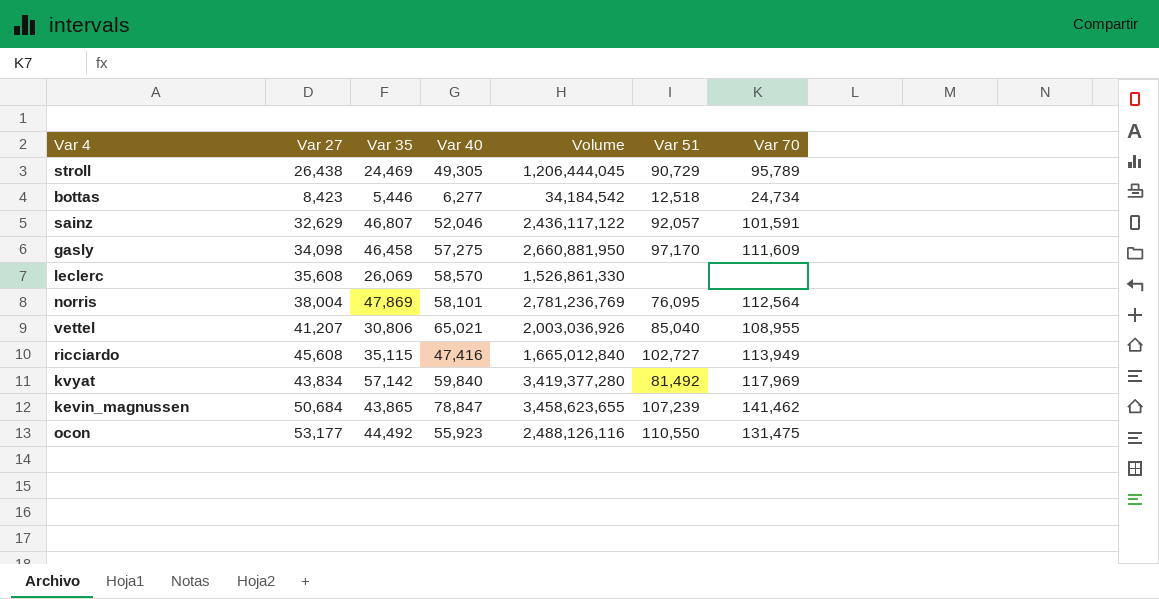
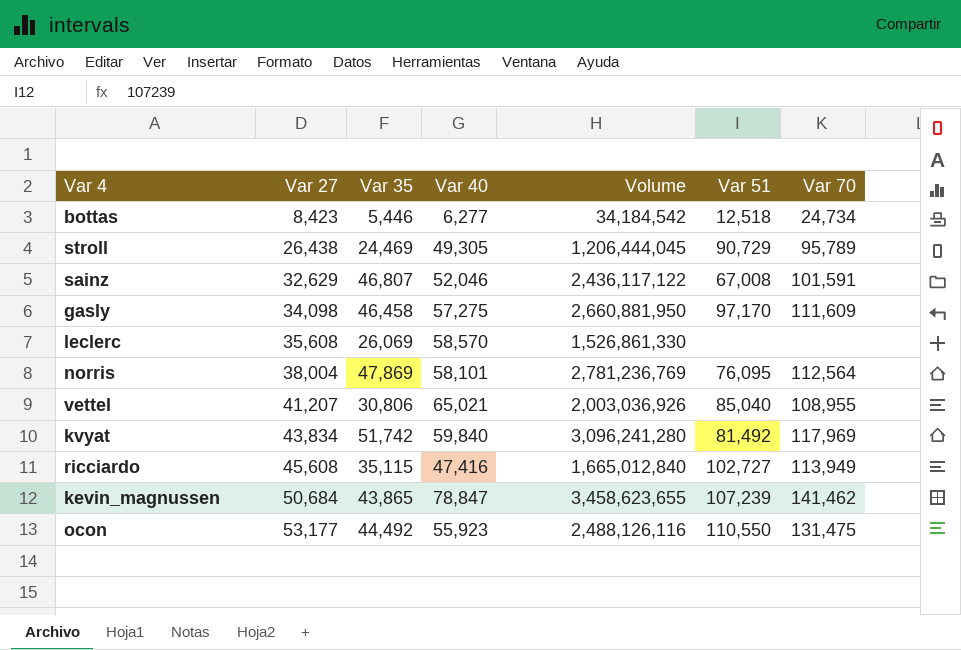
row order: none -> Var 27 ascending
sainz | Var 51: 92,057 -> 67,008
kvyat | Var 35: 57,142 -> 51,742
kvyat | Volume: 3,419,377,280 -> 3,096,241,280

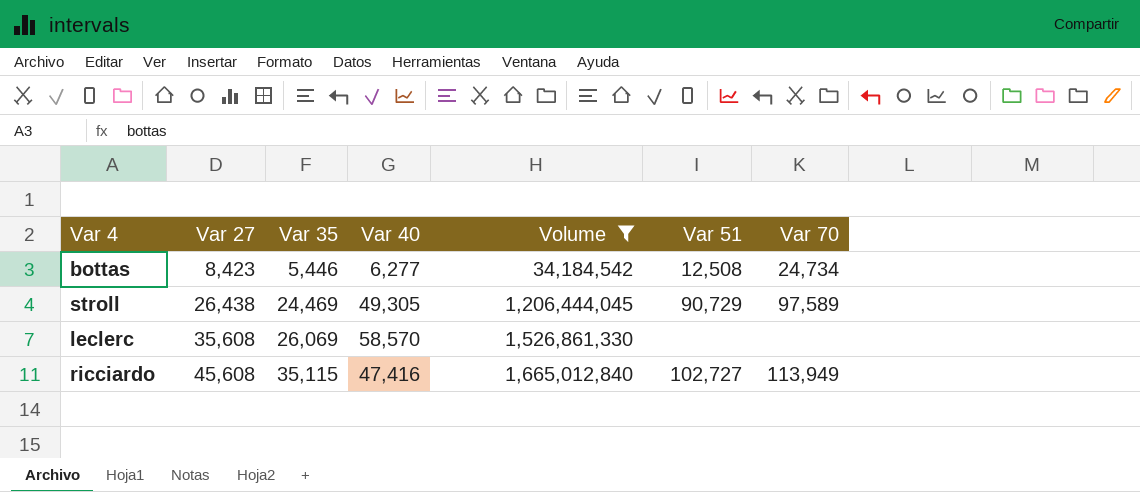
filter: none -> Volume <= 1,665,012,840
bottas | Var 51: 12,518 -> 12,508
stroll | Var 70: 95,789 -> 97,589

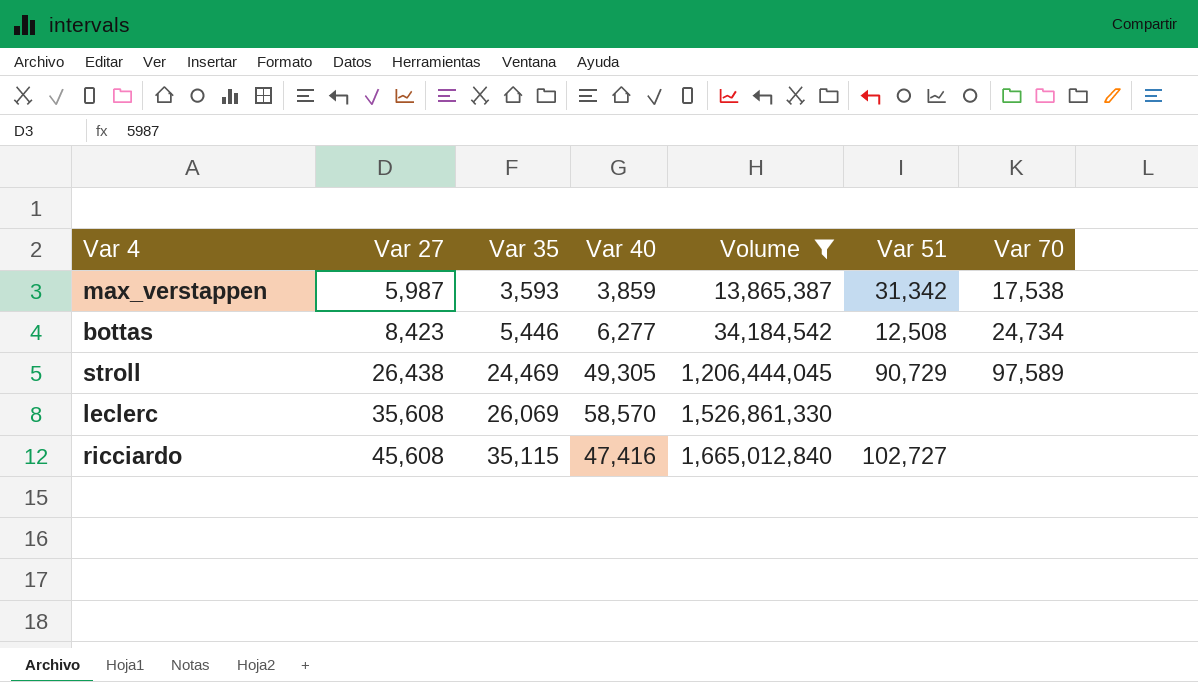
row max_verstappen: none -> 5,987 | 3,593 | 3,859 | 13,865,387 | 31,342 | 17,538
ricciardo | Var 70: 113,949 -> none

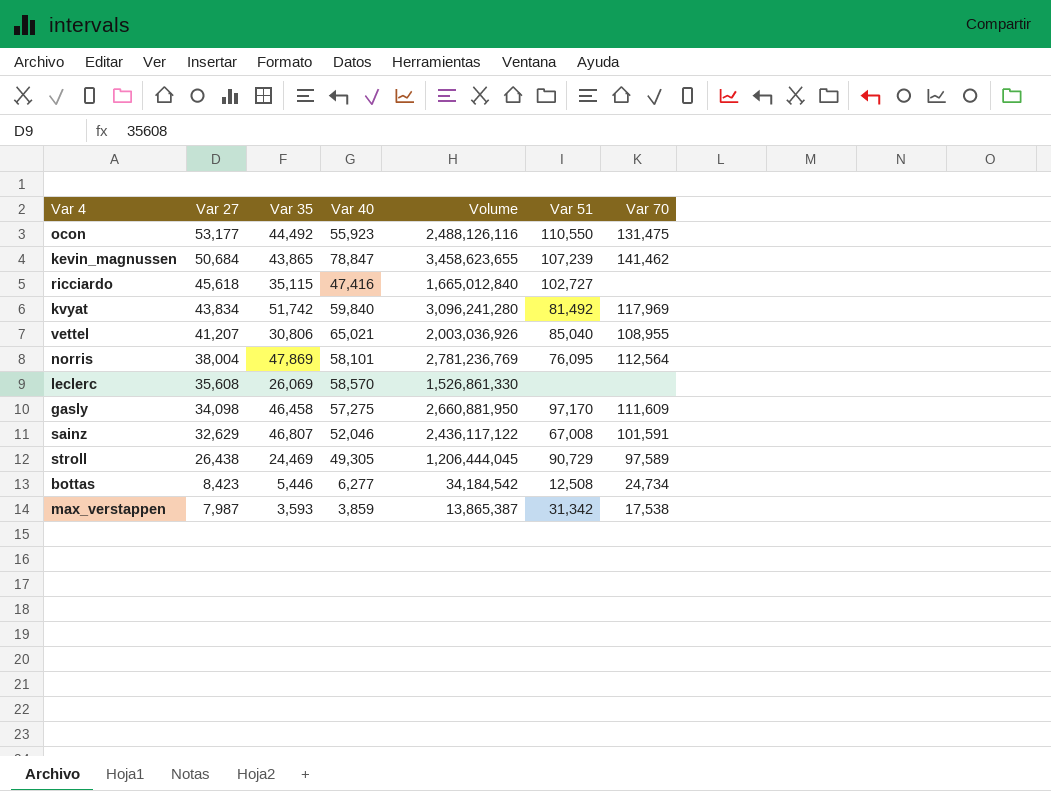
filter: Volume <= 1,665,012,840 -> none
row order: Var 27 ascending -> Var 27 descending
ricciardo | Var 27: 45,608 -> 45,618
max_verstappen | Var 27: 5,987 -> 7,987

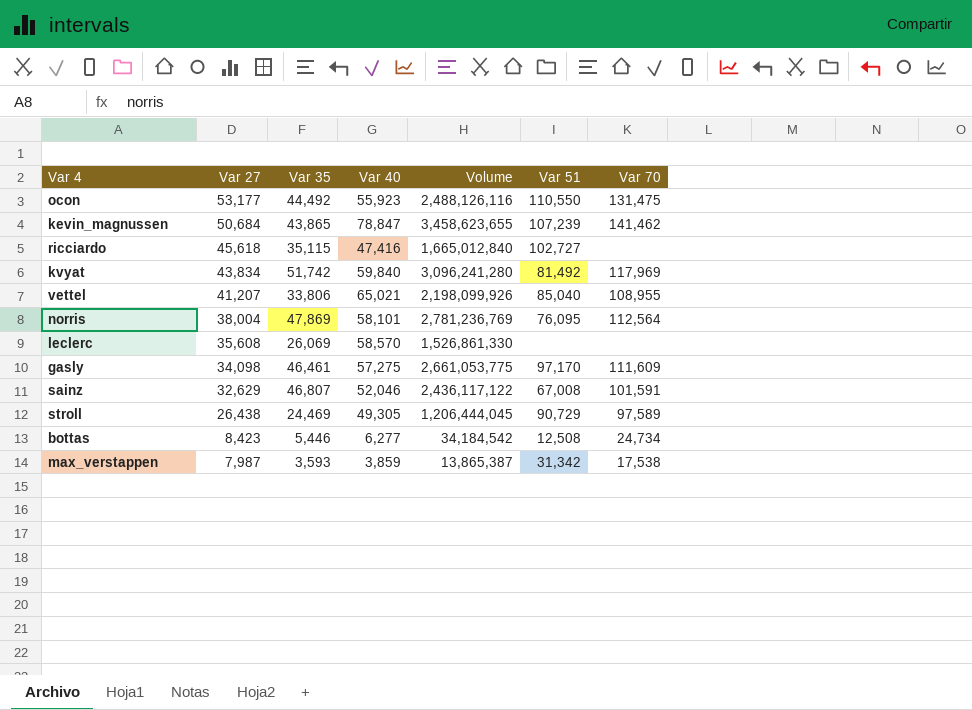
vettel | Var 35: 30,806 -> 33,806
vettel | Volume: 2,003,036,926 -> 2,198,099,926
gasly | Var 35: 46,458 -> 46,461
gasly | Volume: 2,660,881,950 -> 2,661,053,775

